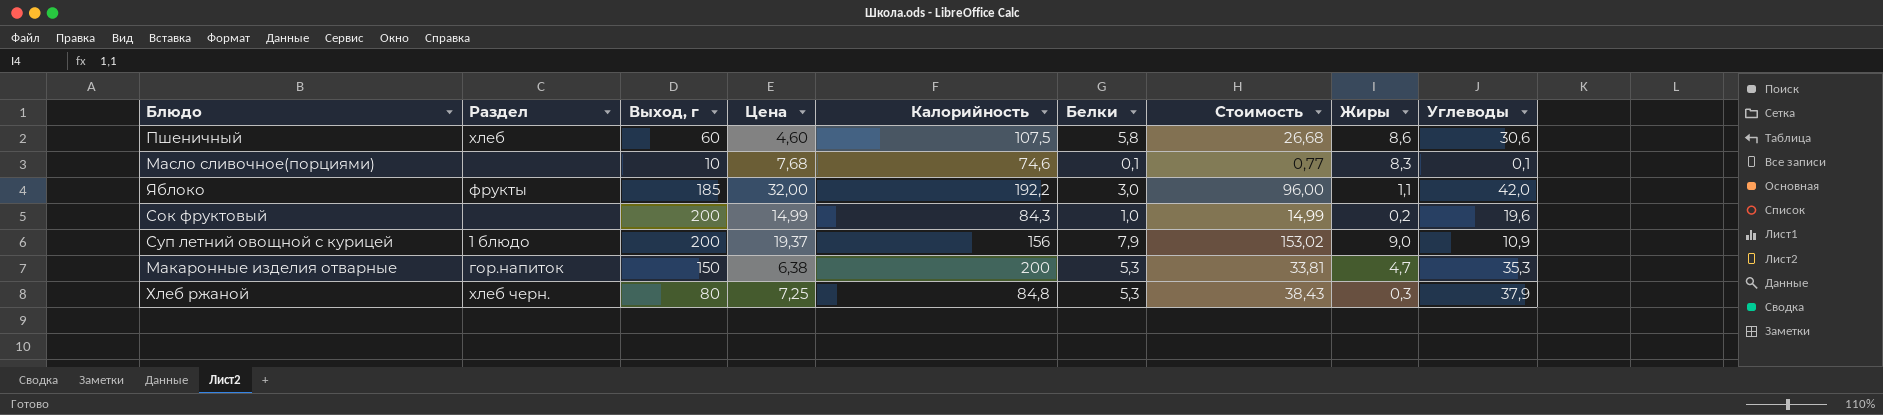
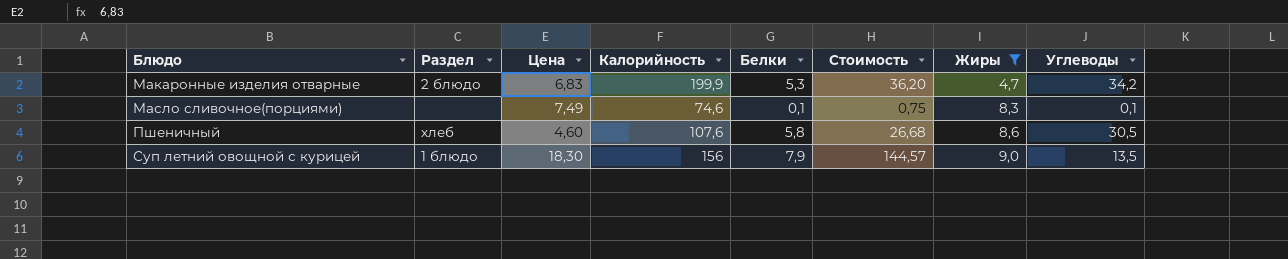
filter: none -> Жиры >= 4,7
row order: none -> Блюдо ascending
column Выход, г | position: 3 -> none
Макаронные изделия отварные | Раздел: гор.напиток -> 2 блюдо
Макаронные изделия отварные | Цена: 6,38 -> 6,83
Макаронные изделия отварные | Калорийность: 200 -> 199,9
Макаронные изделия отварные | Стоимость: 33,81 -> 36,20
Макаронные изделия отварные | Углеводы: 35,3 -> 34,2
Масло сливочное(порциями) | Цена: 7,68 -> 7,49
Масло сливочное(порциями) | Стоимость: 0,77 -> 0,75
Пшеничный | Калорийность: 107,5 -> 107,6
Пшеничный | Углеводы: 30,6 -> 30,5
Суп летний овощной с курицей | Цена: 19,37 -> 18,30
Суп летний овощной с курицей | Стоимость: 153,02 -> 144,57
Суп летний овощной с курицей | Углеводы: 10,9 -> 13,5

